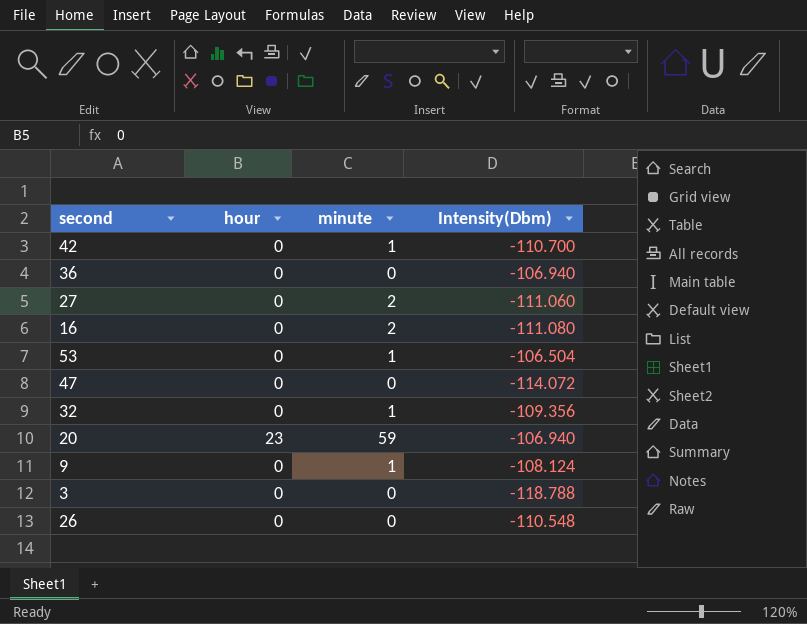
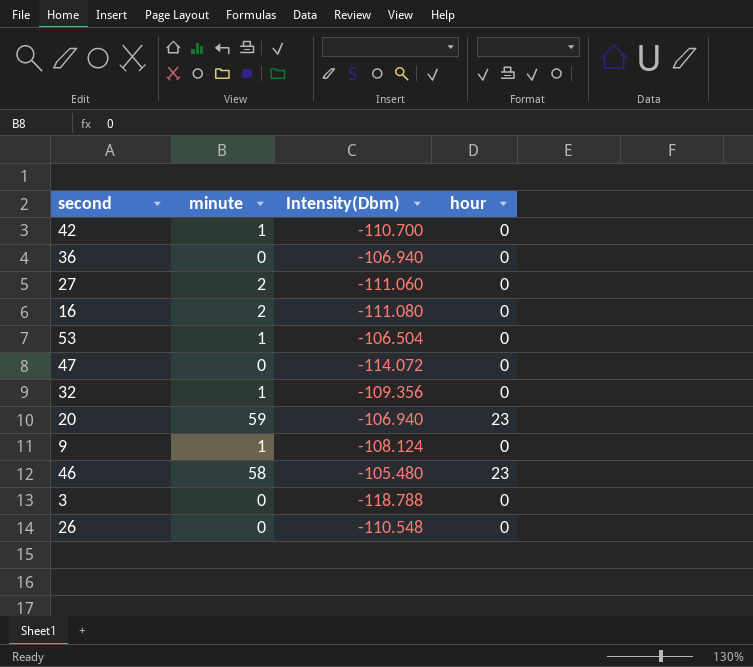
column hour | position: 2 -> 4
row 46: none -> 58 | -105.480 | 23

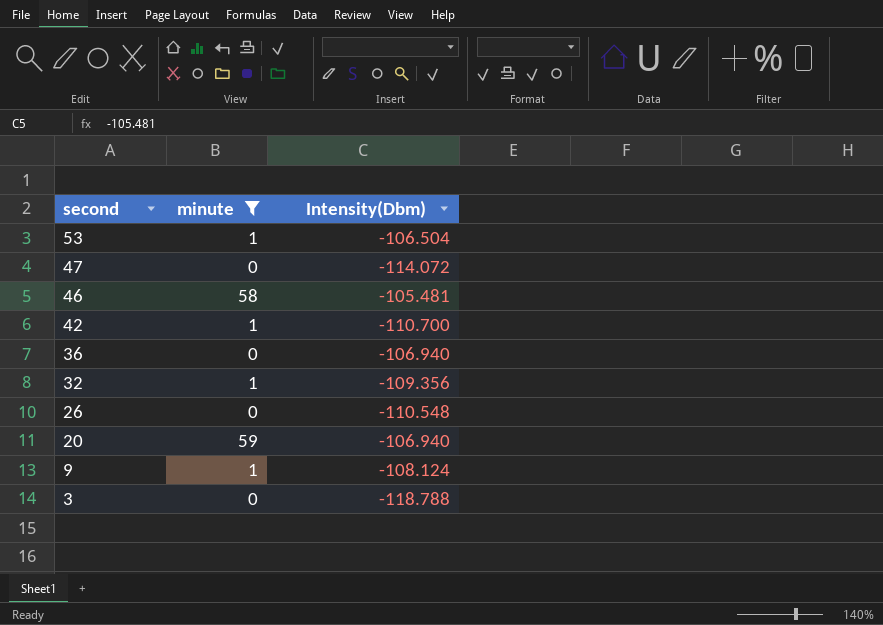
filter: none -> minute != 2
row order: none -> second descending
column hour | position: 4 -> none
46 | Intensity(Dbm): -105.480 -> -105.481

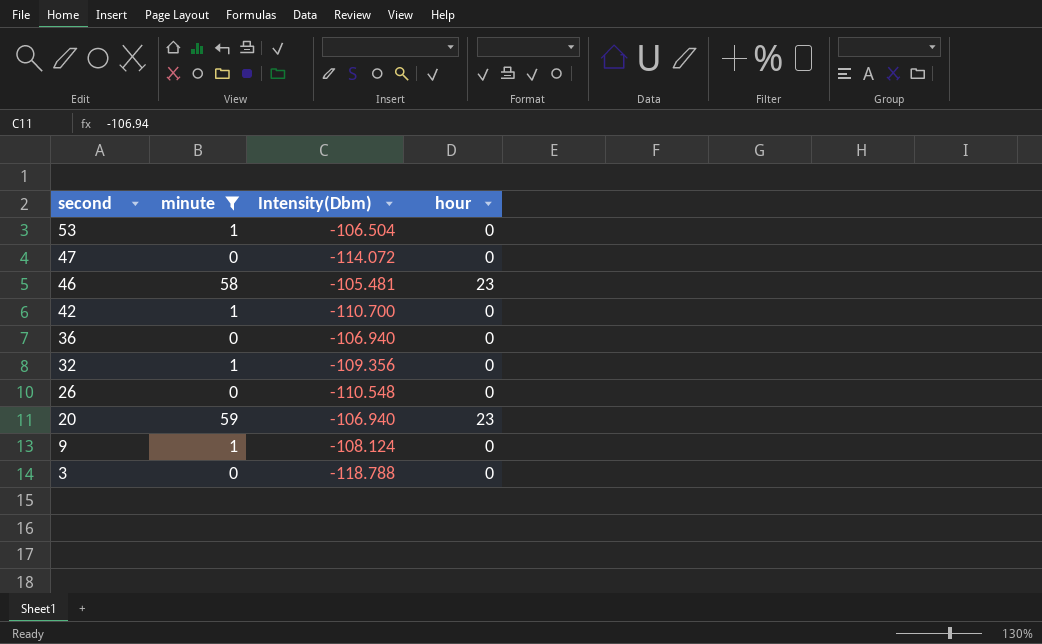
column hour | position: none -> 4

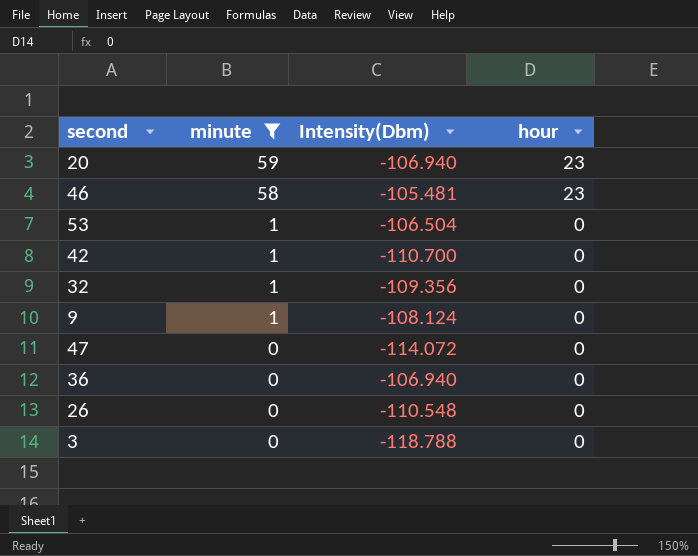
row order: second descending -> minute descending

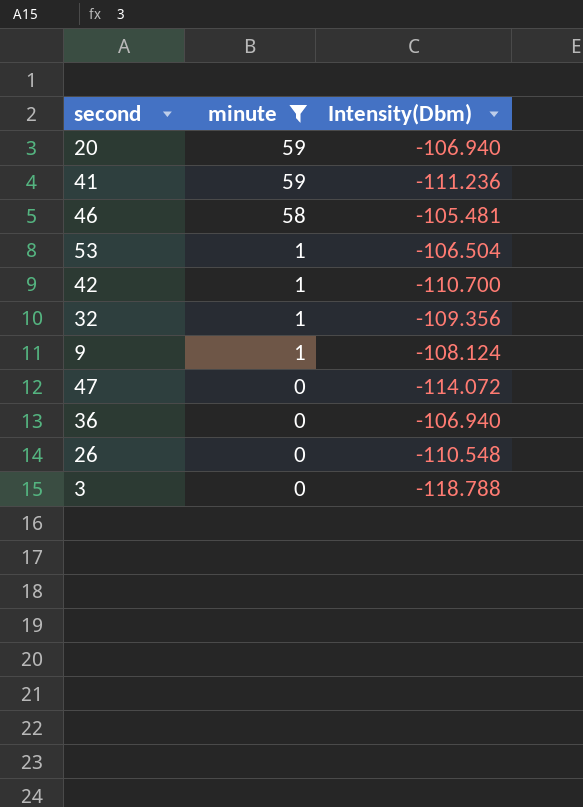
column hour | position: 4 -> none
row 41: none -> 59 | -111.236

